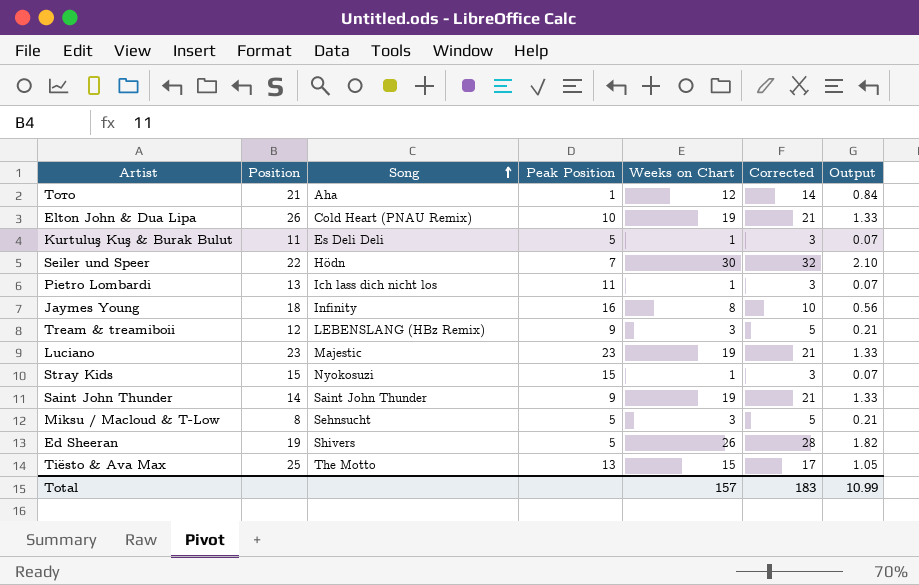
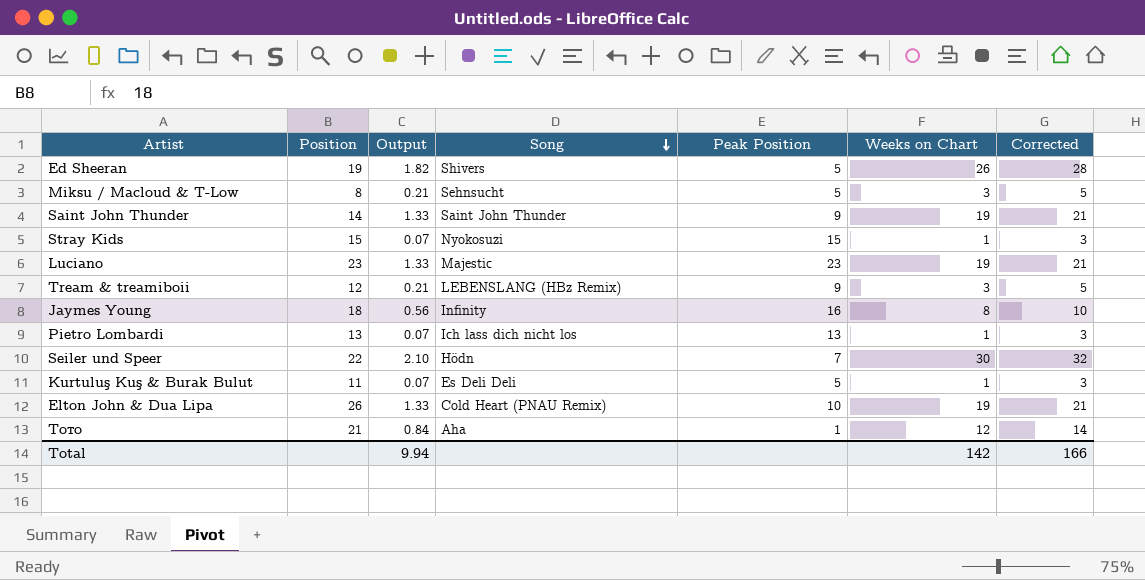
row order: Song ascending -> Song descending
column Output | position: 7 -> 3
row Tiësto & Ava Max: 25 | The Motto | 13 | 15 | 17 | 1.05 -> none
Pietro Lombardi | Peak Position: 11 -> 13
Total | Output: 10.99 -> 9.94
Total | Weeks on Chart: 157 -> 142
Total | Corrected: 183 -> 166

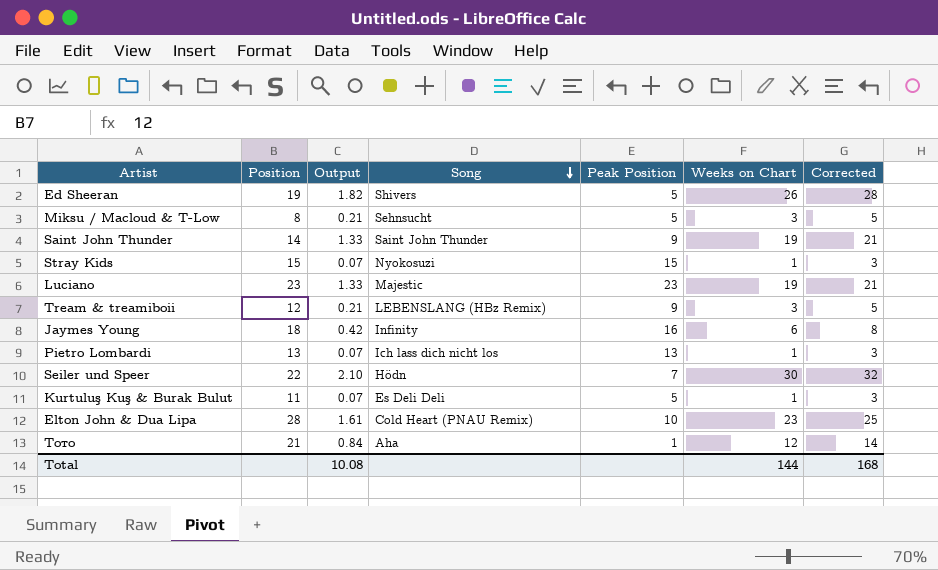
Jaymes Young | Output: 0.56 -> 0.42
Jaymes Young | Weeks on Chart: 8 -> 6
Jaymes Young | Corrected: 10 -> 8
Elton John & Dua Lipa | Position: 26 -> 28
Elton John & Dua Lipa | Output: 1.33 -> 1.61
Elton John & Dua Lipa | Weeks on Chart: 19 -> 23
Elton John & Dua Lipa | Corrected: 21 -> 25
Total | Output: 9.94 -> 10.08
Total | Weeks on Chart: 142 -> 144
Total | Corrected: 166 -> 168

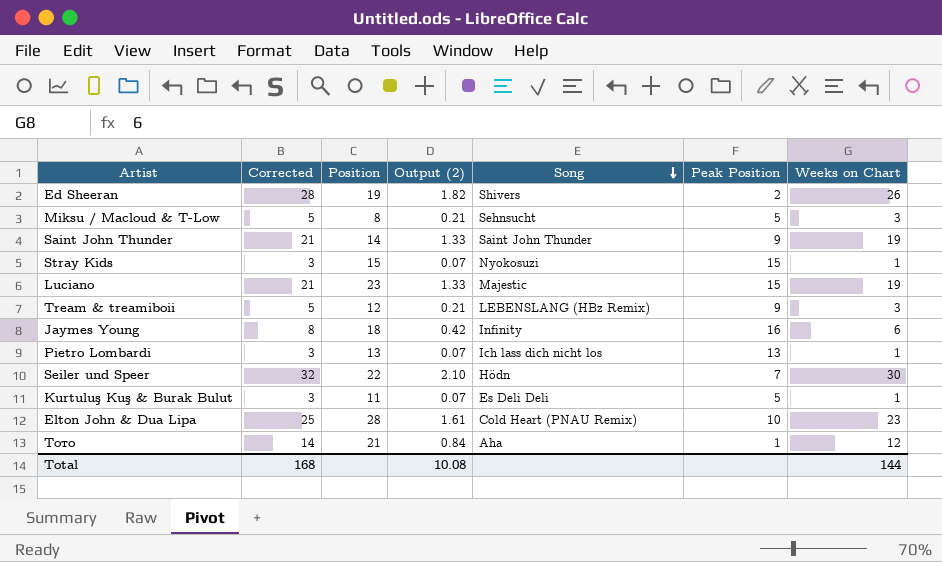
column Corrected | position: 7 -> 2
column name: Output -> Output (2)
Ed Sheeran | Peak Position: 5 -> 2
Luciano | Peak Position: 23 -> 15

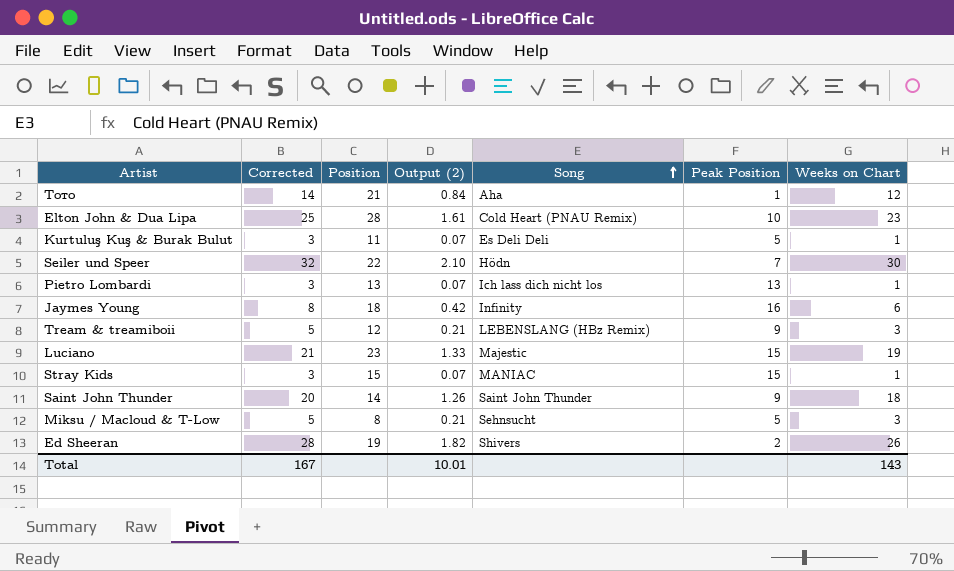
row order: Song descending -> Song ascending
Stray Kids | Song: Nyokosuzi -> MANIAC
Saint John Thunder | Corrected: 21 -> 20
Saint John Thunder | Output (2): 1.33 -> 1.26
Saint John Thunder | Weeks on Chart: 19 -> 18
Total | Corrected: 168 -> 167
Total | Output (2): 10.08 -> 10.01
Total | Weeks on Chart: 144 -> 143

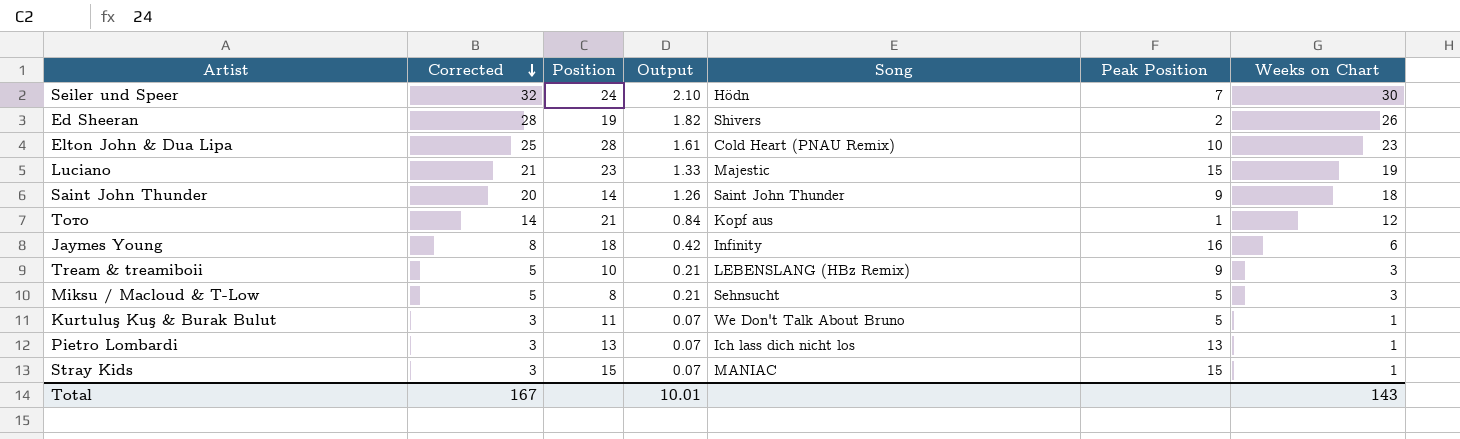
row order: Song ascending -> Corrected descending
column name: Output (2) -> Output
Seiler und Speer | Position: 22 -> 24
Тото | Song: Aha -> Kopf aus
Tream & treamiboii | Position: 12 -> 10
Kurtuluş Kuş & Burak Bulut | Song: Es Deli Deli -> We Don't Talk About Bruno

